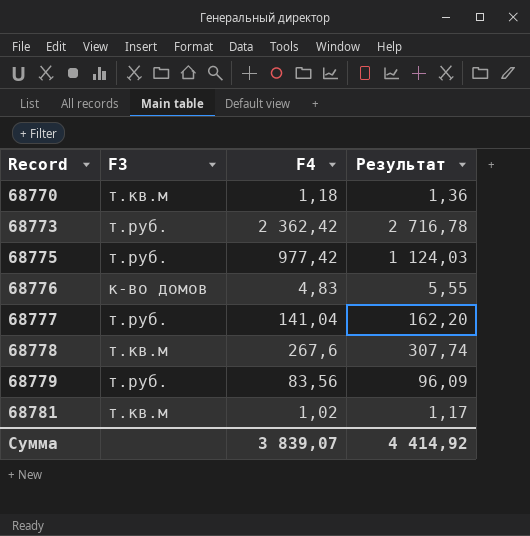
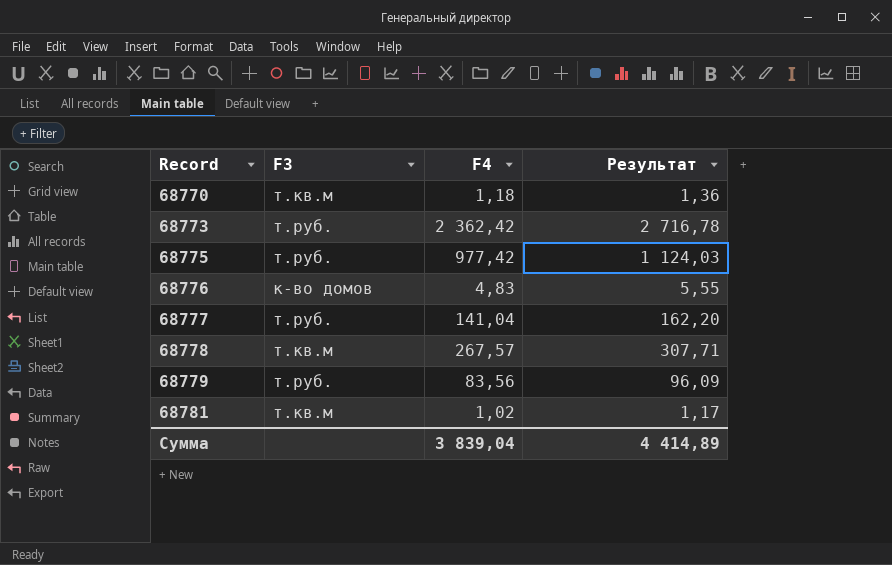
68778 | F4: 267,6 -> 267,57
68778 | Результат: 307,74 -> 307,71
Сумма | F4: 3 839,07 -> 3 839,04
Сумма | Результат: 4 414,92 -> 4 414,89

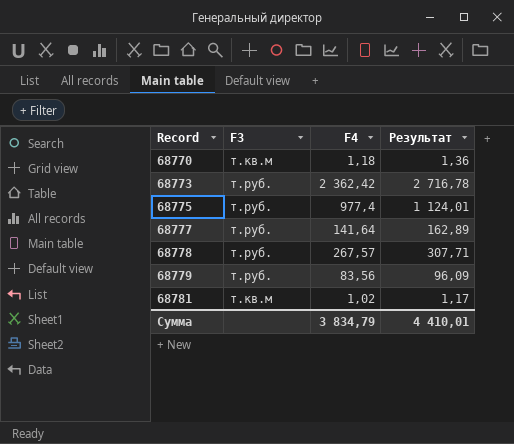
row 68776: к-во домов | 4,83 | 5,55 -> none
68775 | F4: 977,42 -> 977,4
68775 | Результат: 1 124,03 -> 1 124,01
68777 | F4: 141,04 -> 141,64
68777 | Результат: 162,20 -> 162,89
68778 | F3: т.кв.м -> т.руб.
Сумма | F4: 3 839,04 -> 3 834,79
Сумма | Результат: 4 414,89 -> 4 410,01

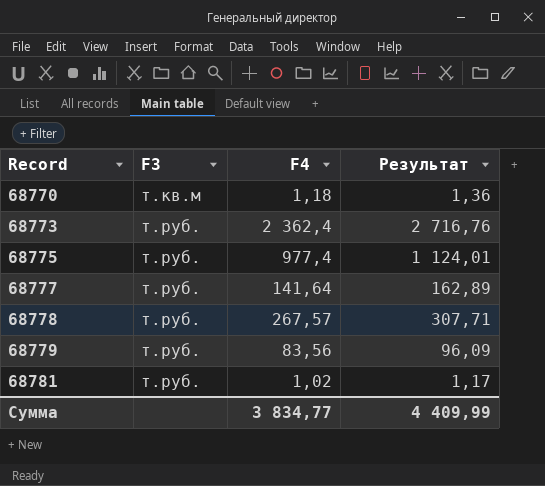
68773 | F4: 2 362,42 -> 2 362,4
68773 | Результат: 2 716,78 -> 2 716,76
68781 | F3: т.кв.м -> т.руб.
Сумма | F4: 3 834,79 -> 3 834,77
Сумма | Результат: 4 410,01 -> 4 409,99

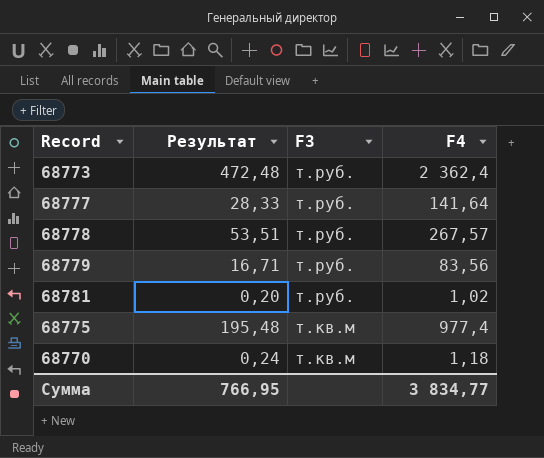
row order: Record ascending -> F3 descending
column Результат | formula: [F4] * 1,15 -> [F4] * 0,2
column Результат | position: 4 -> 2
68775 | F3: т.руб. -> т.кв.м
Сумма | Результат: 4 409,99 -> 766,95

